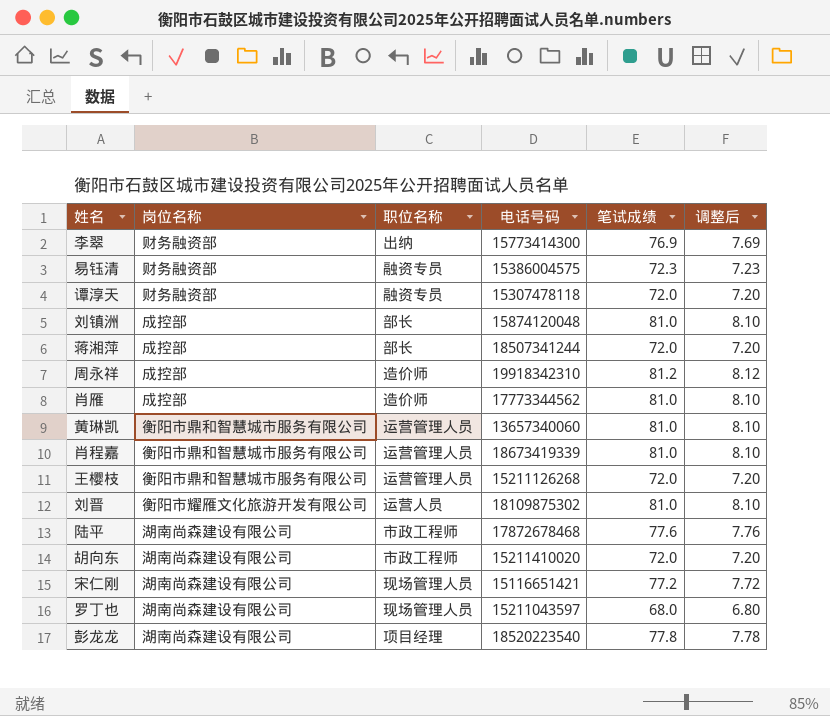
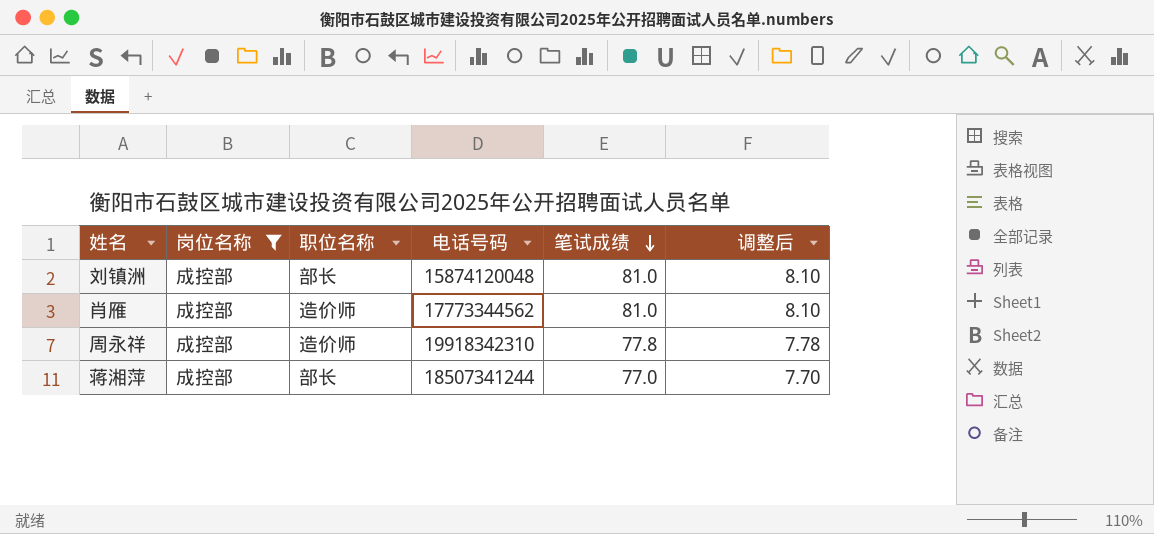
filter: none -> 岗位名称 = 成控部
row order: none -> 笔试成绩 descending
周永祥 | 笔试成绩: 81.2 -> 77.8
周永祥 | 调整后: 8.12 -> 7.78
蒋湘萍 | 笔试成绩: 72.0 -> 77.0
蒋湘萍 | 调整后: 7.20 -> 7.70

